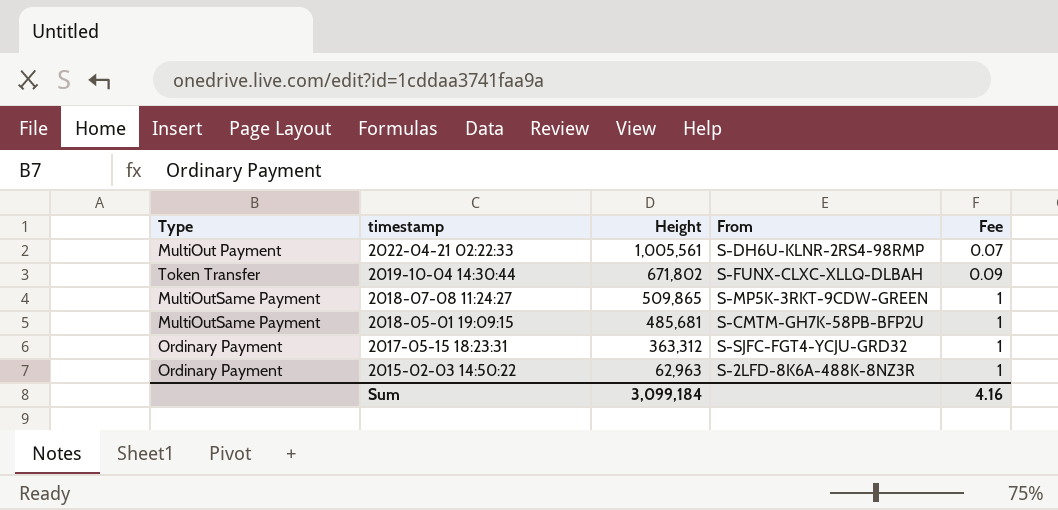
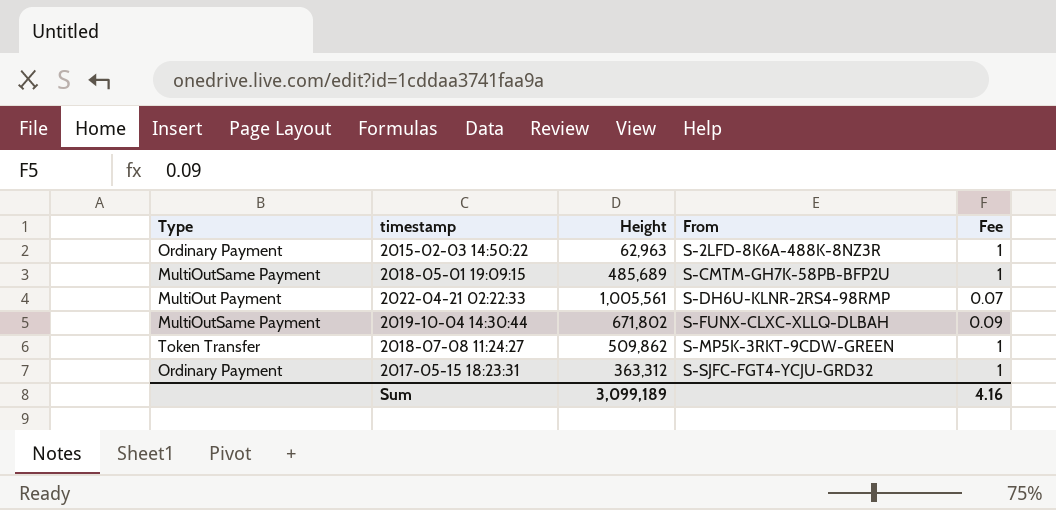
row order: timestamp descending -> From ascending
2018-05-01 19:09:15 | Height: 485,681 -> 485,689
2019-10-04 14:30:44 | Type: Token Transfer -> MultiOutSame Payment
2018-07-08 11:24:27 | Type: MultiOutSame Payment -> Token Transfer
2018-07-08 11:24:27 | Height: 509,865 -> 509,862
Sum | Height: 3,099,184 -> 3,099,189

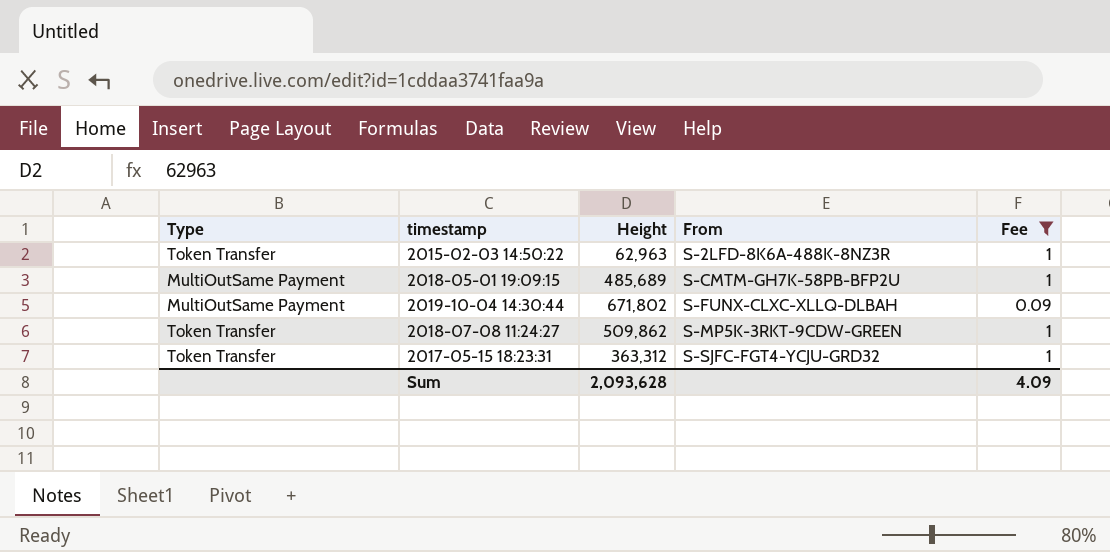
filter: none -> Fee != 0.07
2015-02-03 14:50:22 | Type: Ordinary Payment -> Token Transfer
2017-05-15 18:23:31 | Type: Ordinary Payment -> Token Transfer
Sum | Height: 3,099,189 -> 2,093,628
Sum | Fee: 4.16 -> 4.09

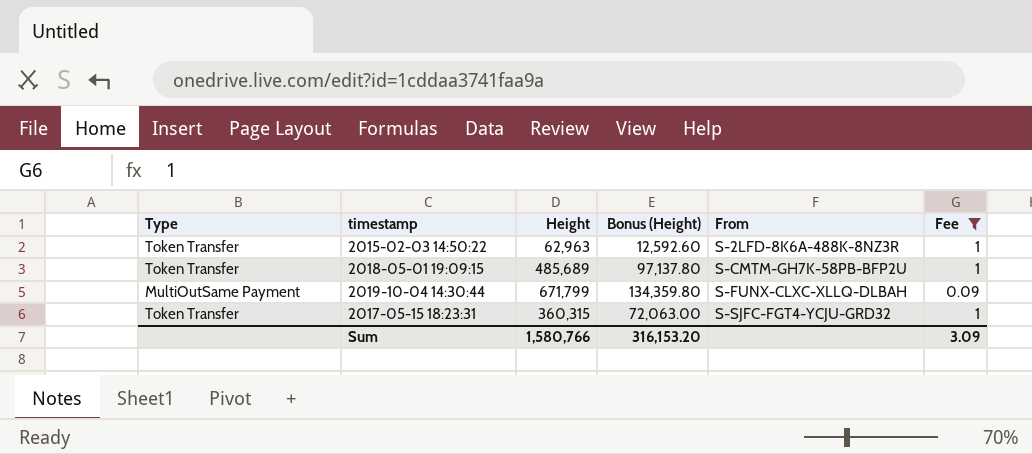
column Bonus (Height) | formula: none -> [Height] * 0.2
row 2018-07-08 11:24:27: Token Transfer | 509,862 | S-MP5K-3RKT-9CDW-GREEN | 1 -> none
2018-05-01 19:09:15 | Type: MultiOutSame Payment -> Token Transfer
2019-10-04 14:30:44 | Height: 671,802 -> 671,799
2017-05-15 18:23:31 | Height: 363,312 -> 360,315
Sum | Height: 2,093,628 -> 1,580,766
Sum | Fee: 4.09 -> 3.09

